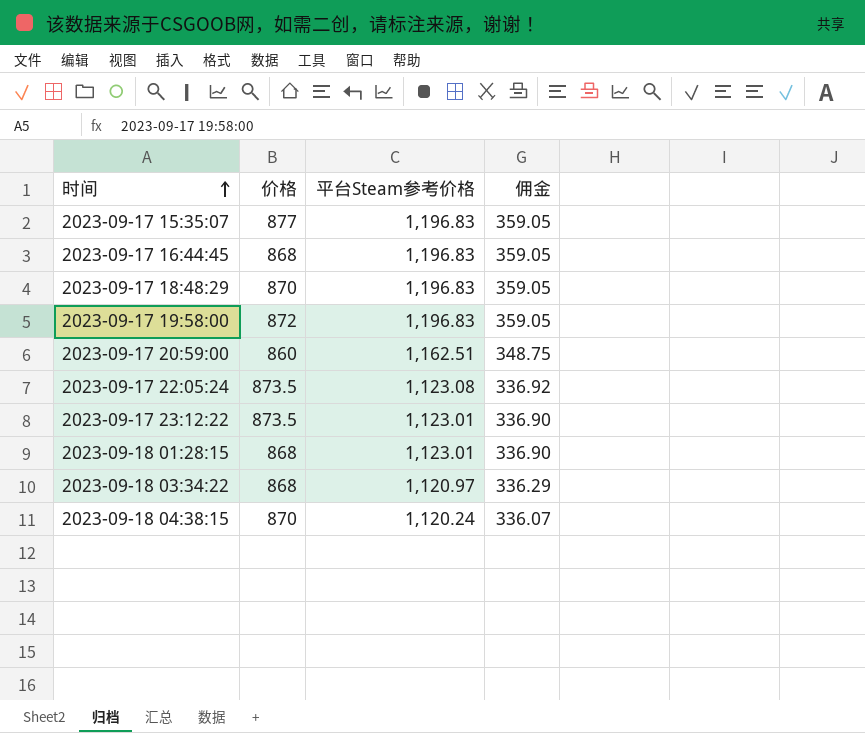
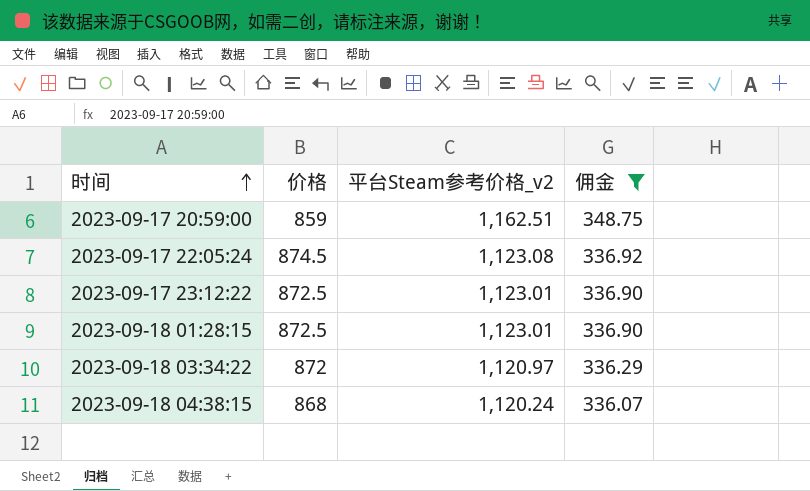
filter: none -> 佣金 != 359.05
column name: 平台Steam参考价格 -> 平台Steam参考价格_v2
2023-09-17 20:59:00 | 价格: 860 -> 859
2023-09-17 22:05:24 | 价格: 873.5 -> 874.5
2023-09-17 23:12:22 | 价格: 873.5 -> 872.5
2023-09-18 01:28:15 | 价格: 868 -> 872.5
2023-09-18 03:34:22 | 价格: 868 -> 872
2023-09-18 04:38:15 | 价格: 870 -> 868

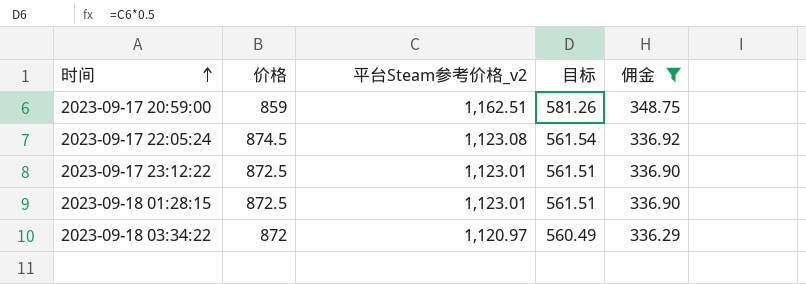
column 目标 | formula: none -> [平台Steam参考价格_v2] * 0.5
row 2023-09-18 04:38:15: 868 | 1,120.24 | 336.07 -> none

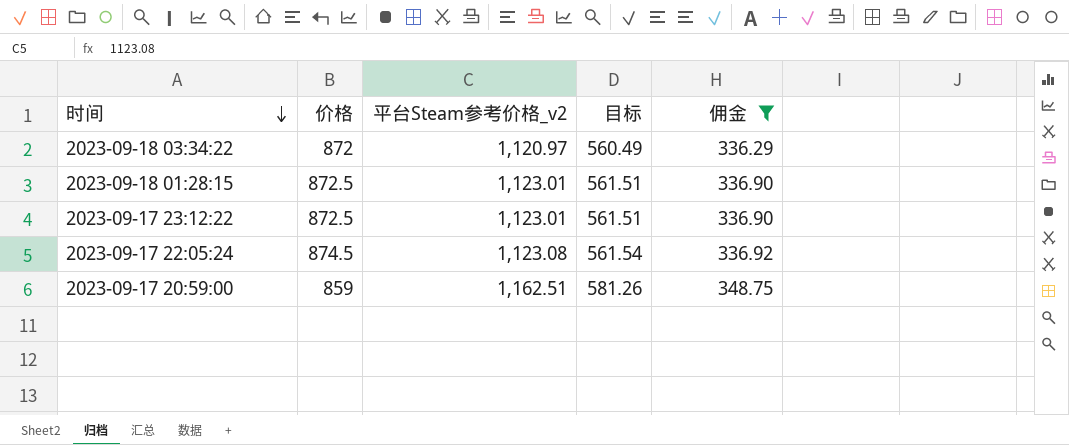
row order: 时间 ascending -> 时间 descending

